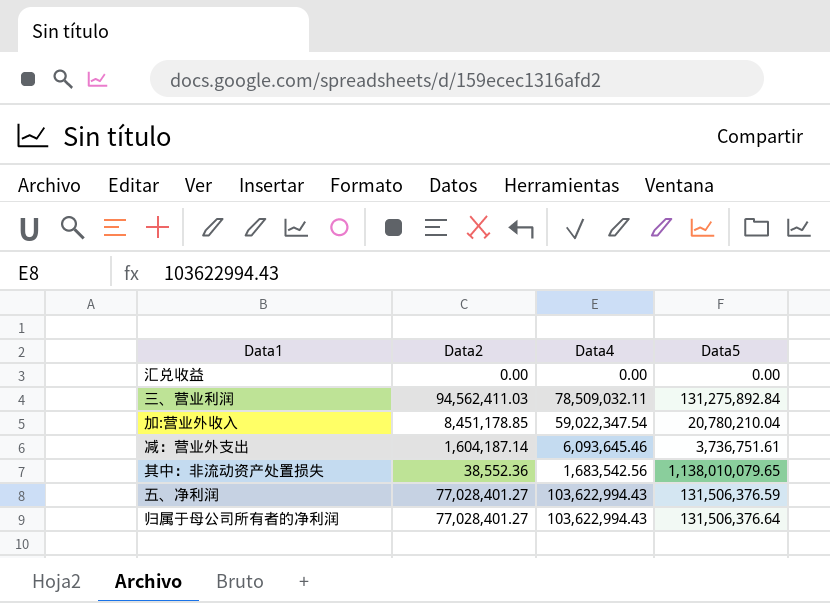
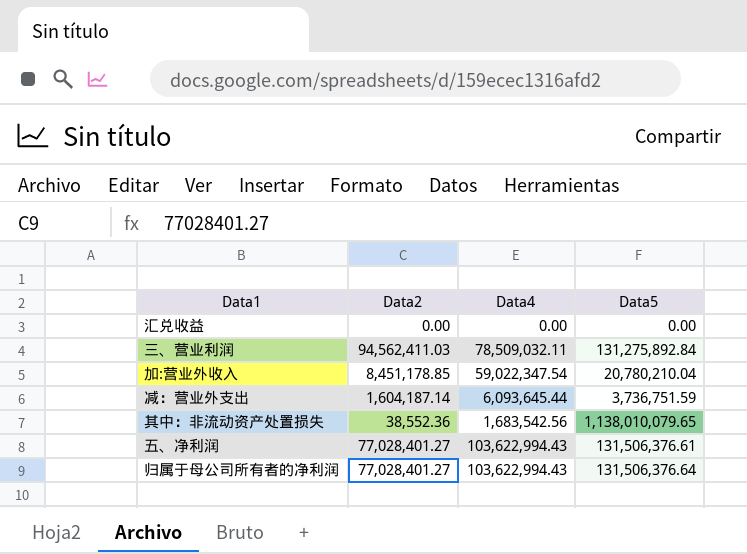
减：营业外支出 | Data4: 6,093,645.46 -> 6,093,645.44
减：营业外支出 | Data5: 3,736,751.61 -> 3,736,751.59
五、净利润 | Data5: 131,506,376.59 -> 131,506,376.61

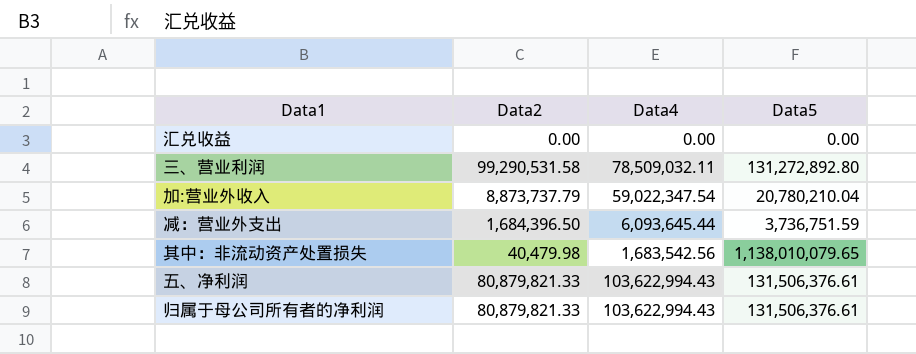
三、营业利润 | Data2: 94,562,411.03 -> 99,290,531.58
三、营业利润 | Data5: 131,275,892.84 -> 131,272,892.80
加:营业外收入 | Data2: 8,451,178.85 -> 8,873,737.79
减：营业外支出 | Data2: 1,604,187.14 -> 1,684,396.50
其中：非流动资产处置损失 | Data2: 38,552.36 -> 40,479.98
五、净利润 | Data2: 77,028,401.27 -> 80,879,821.33
归属于母公司所有者的净利润 | Data2: 77,028,401.27 -> 80,879,821.33
归属于母公司所有者的净利润 | Data5: 131,506,376.64 -> 131,506,376.61

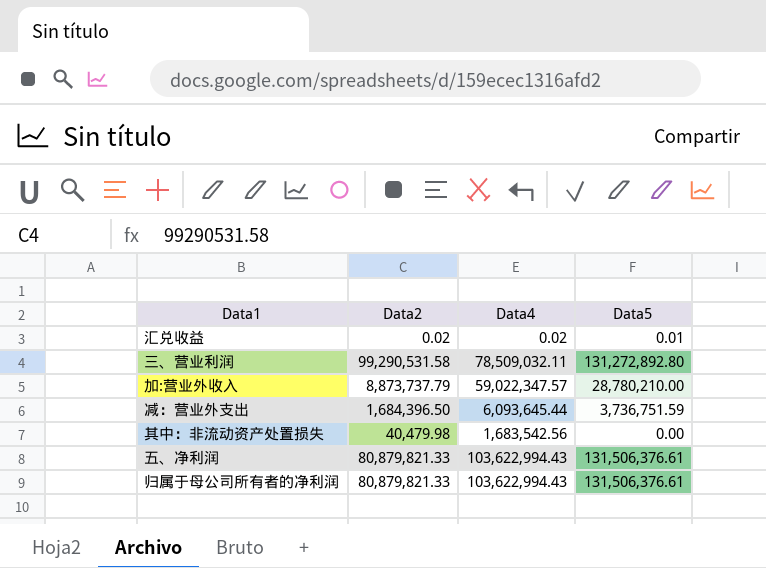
汇兑收益 | Data2: 0.00 -> 0.02
汇兑收益 | Data4: 0.00 -> 0.02
汇兑收益 | Data5: 0.00 -> 0.01
加:营业外收入 | Data4: 59,022,347.54 -> 59,022,347.57
加:营业外收入 | Data5: 20,780,210.04 -> 28,780,210.00
其中：非流动资产处置损失 | Data5: 1,138,010,079.65 -> 0.00

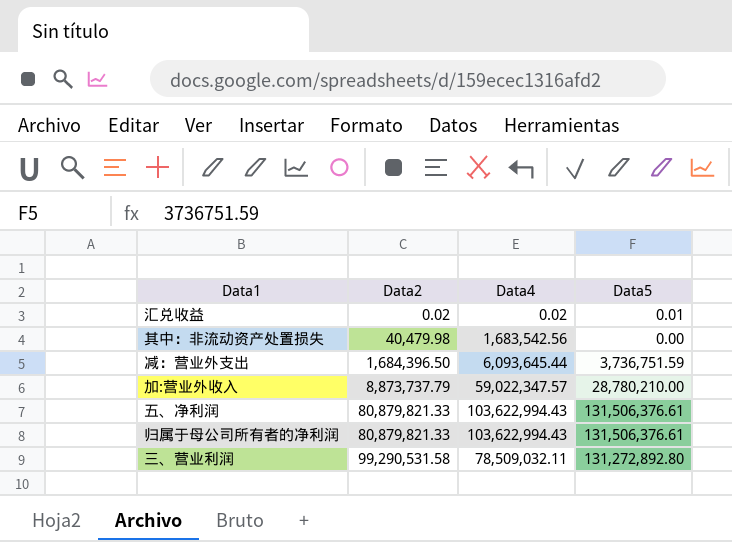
row order: none -> Data2 ascending

